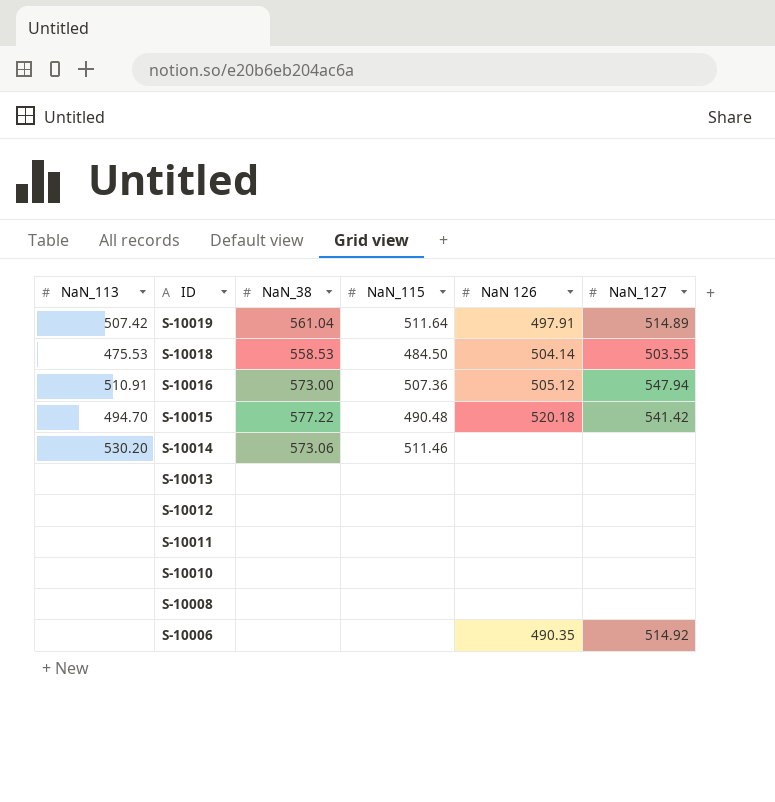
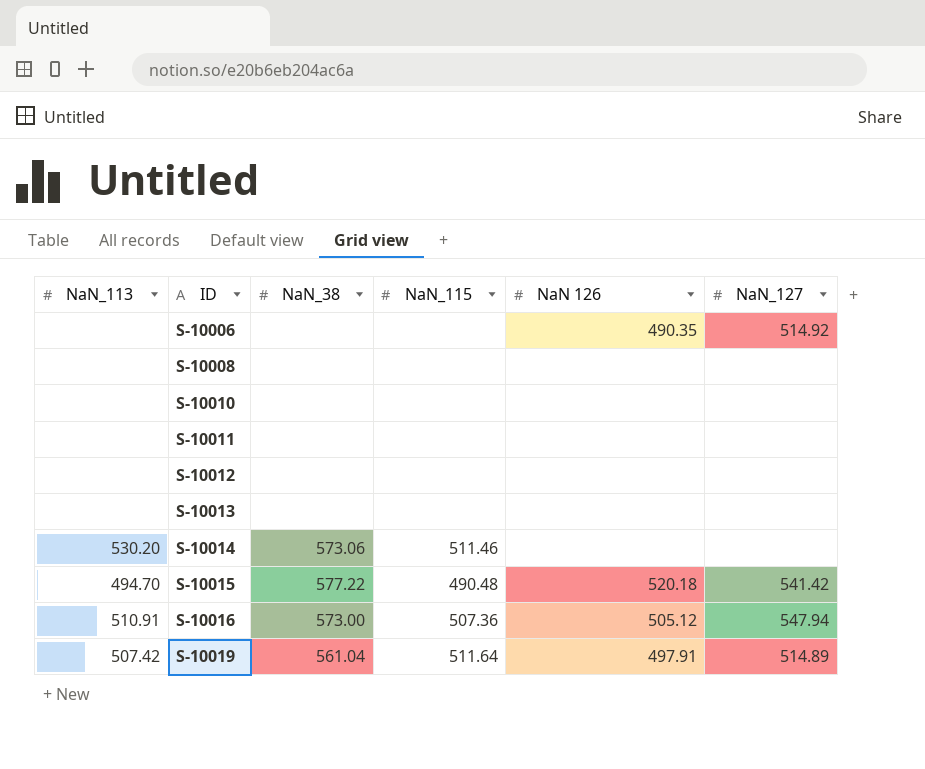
row order: ID descending -> ID ascending
row S-10018: 475.53 | 558.53 | 484.50 | 504.14 | 503.55 -> none

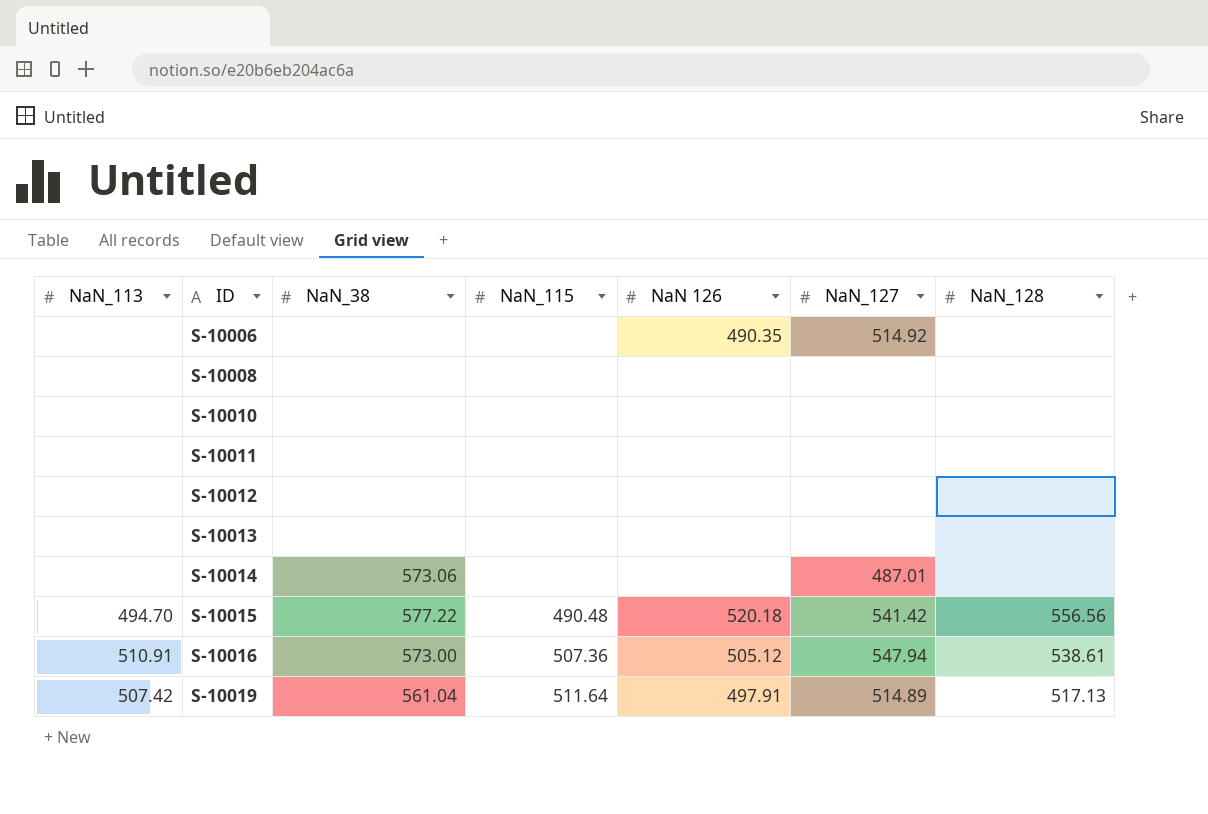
column NaN_128 | position: none -> 7
S-10014 | NaN_113: 530.20 -> none
S-10014 | NaN_115: 511.46 -> none
S-10014 | NaN_127: none -> 487.01

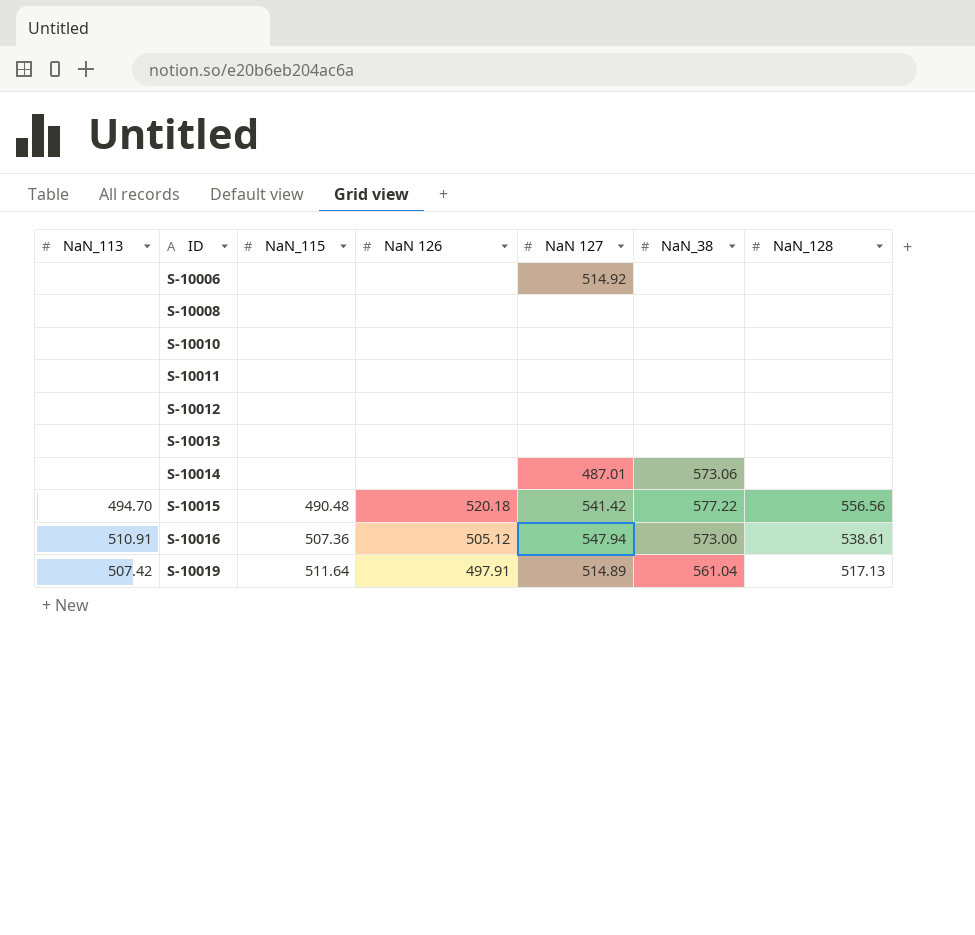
column name: NaN_127 -> NaN 127
column NaN_38 | position: 3 -> 6
S-10006 | NaN 126: 490.35 -> none

